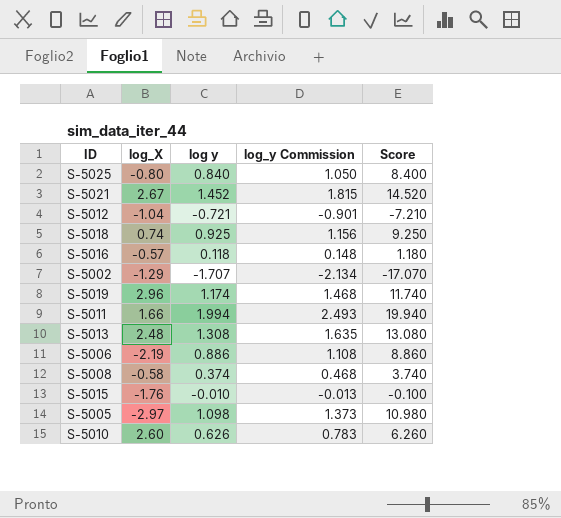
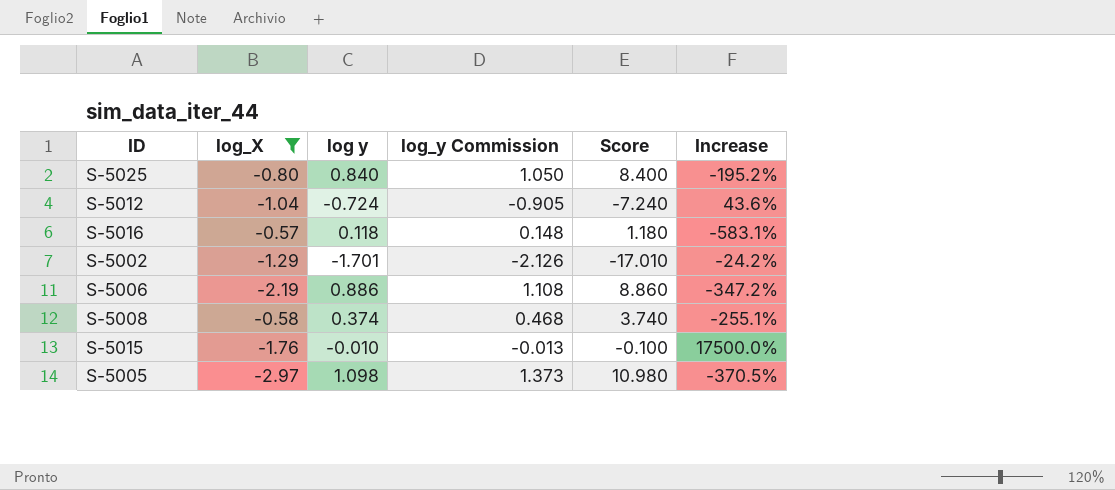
filter: none -> log_X <= -0.57
column Increase | formula: none -> ([log_X] - [log y]) / [log y]
S-5012 | log y: -0.721 -> -0.724
S-5012 | log_y Commission: -0.901 -> -0.905
S-5012 | Score: -7.210 -> -7.240
S-5002 | log y: -1.707 -> -1.701
S-5002 | log_y Commission: -2.134 -> -2.126
S-5002 | Score: -17.070 -> -17.010

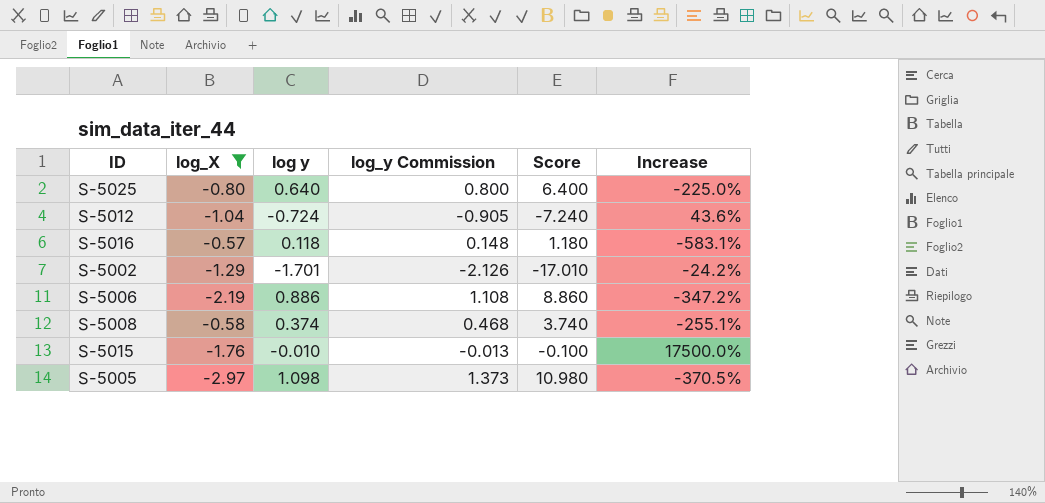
S-5025 | log y: 0.840 -> 0.640
S-5025 | log_y Commission: 1.050 -> 0.800
S-5025 | Score: 8.400 -> 6.400
S-5025 | Increase: -195.2% -> -225.0%

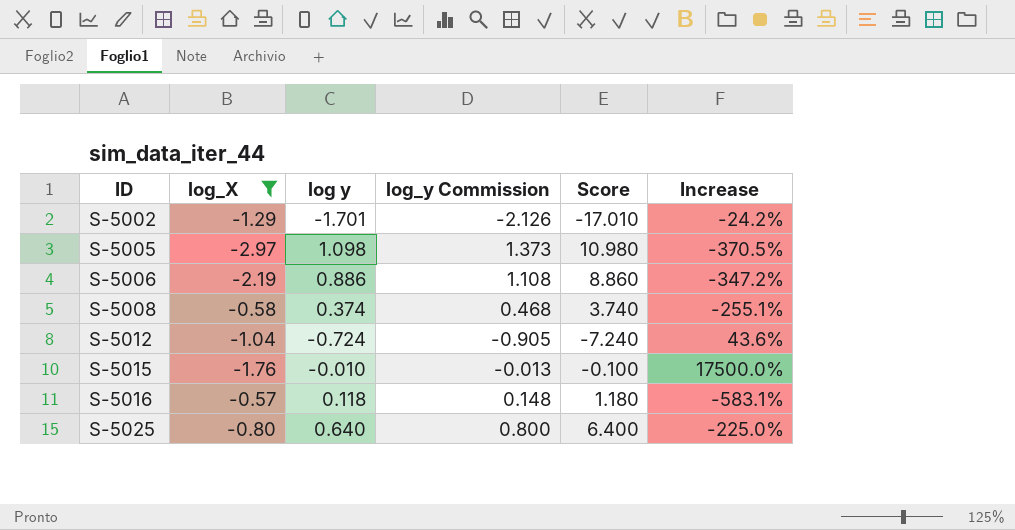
row order: none -> ID ascending

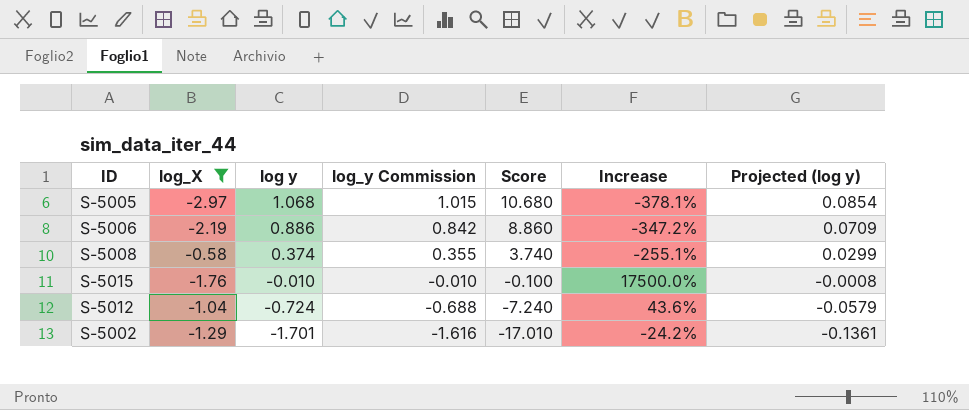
row order: ID ascending -> log y descending
column log_y Commission | formula: [log y] * 1.25 -> [log y] * 0.95
column Projected (log y) | formula: none -> [log y] * 0.08
row S-5016: -0.57 | 0.118 | 0.148 | 1.180 | -583.1% -> none
row S-5025: -0.80 | 0.640 | 0.800 | 6.400 | -225.0% -> none
S-5005 | log y: 1.098 -> 1.068
S-5005 | Score: 10.980 -> 10.680
S-5005 | Increase: -370.5% -> -378.1%

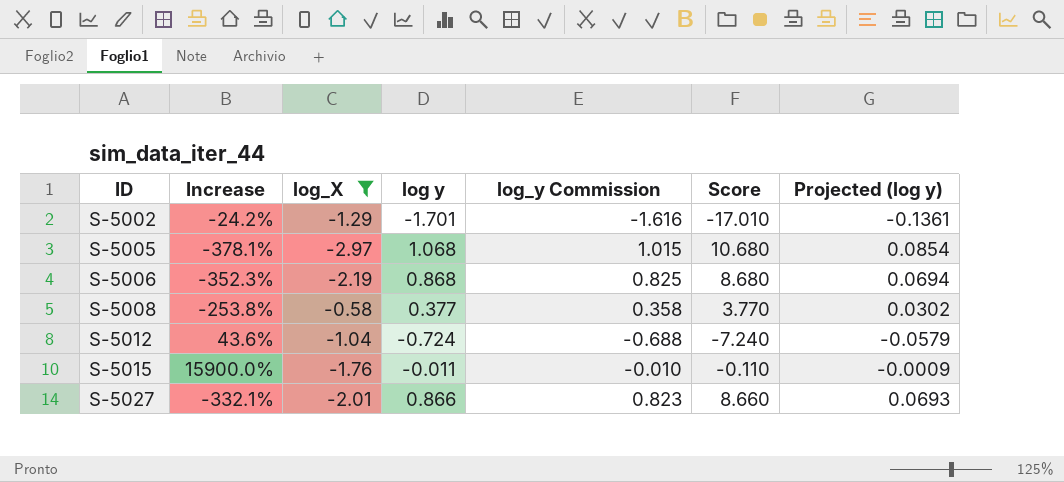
row order: log y descending -> ID ascending
column Increase | position: 6 -> 2
S-5006 | Increase: -347.2% -> -352.3%
S-5006 | log y: 0.886 -> 0.868
S-5006 | log_y Commission: 0.842 -> 0.825
S-5006 | Score: 8.860 -> 8.680
S-5006 | Projected (log y): 0.0709 -> 0.0694
S-5008 | Increase: -255.1% -> -253.8%
S-5008 | log y: 0.374 -> 0.377
S-5008 | log_y Commission: 0.355 -> 0.358
S-5008 | Score: 3.740 -> 3.770
S-5008 | Projected (log y): 0.0299 -> 0.0302
S-5015 | Increase: 17500.0% -> 15900.0%
S-5015 | log y: -0.010 -> -0.011
S-5015 | Score: -0.100 -> -0.110
S-5015 | Projected (log y): -0.0008 -> -0.0009
row S-5027: none -> -332.1% | -2.01 | 0.866 | 0.823 | 8.660 | 0.0693

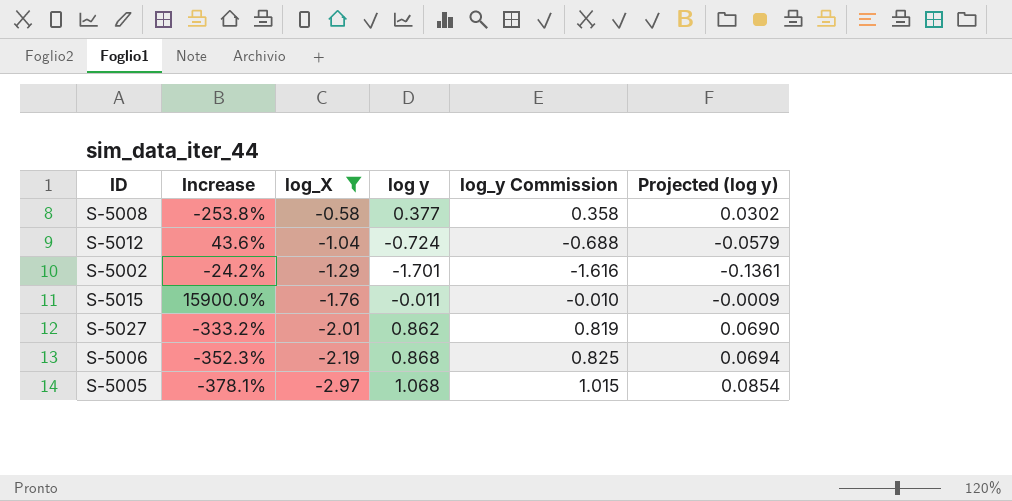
row order: ID ascending -> log_X descending
column Score | formula: [log y] * 10 -> none
S-5027 | Increase: -332.1% -> -333.2%
S-5027 | log y: 0.866 -> 0.862
S-5027 | log_y Commission: 0.823 -> 0.819
S-5027 | Projected (log y): 0.0693 -> 0.0690

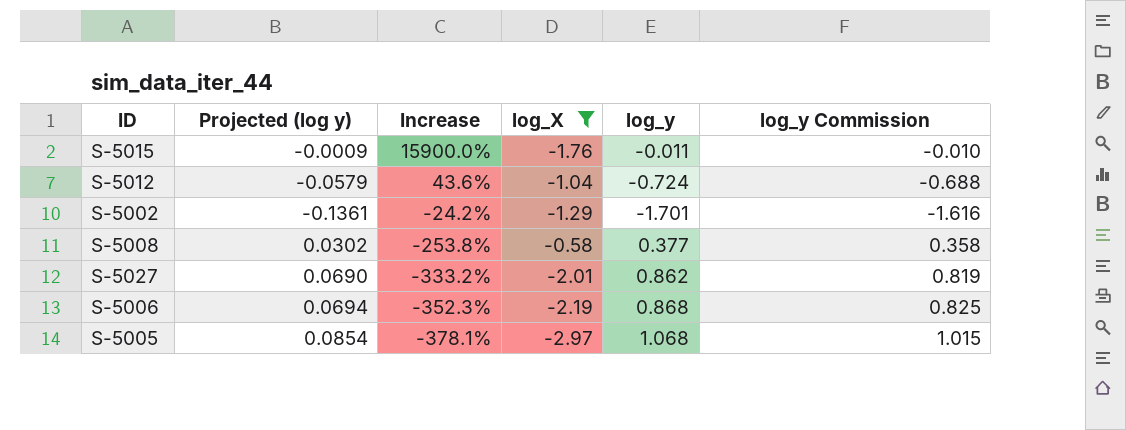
row order: log_X descending -> Increase descending
column Projected (log y) | position: 6 -> 2
column name: log y -> log_y

